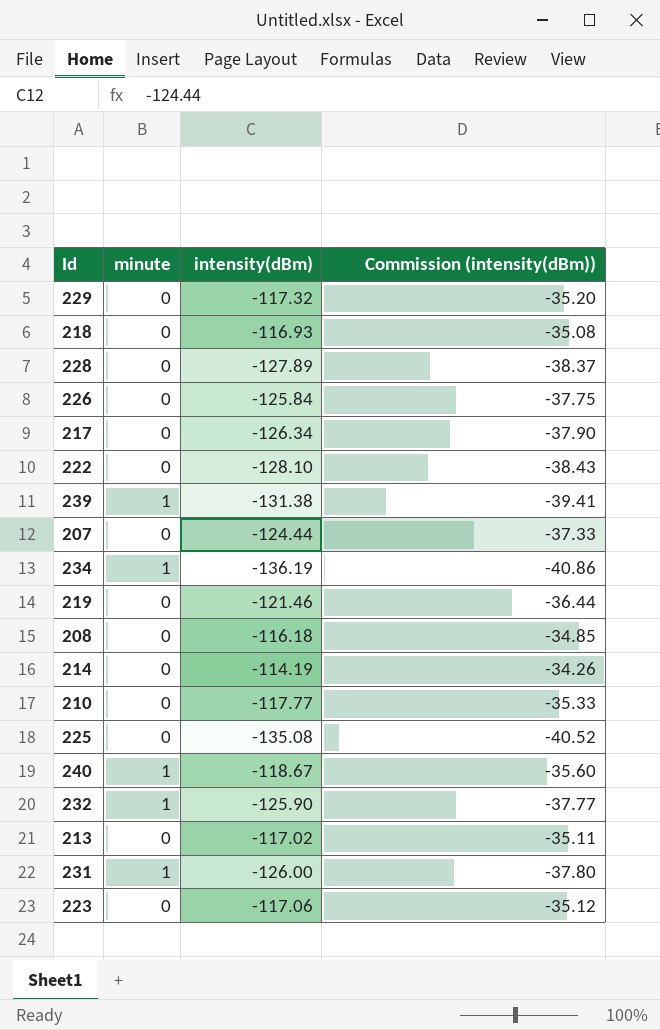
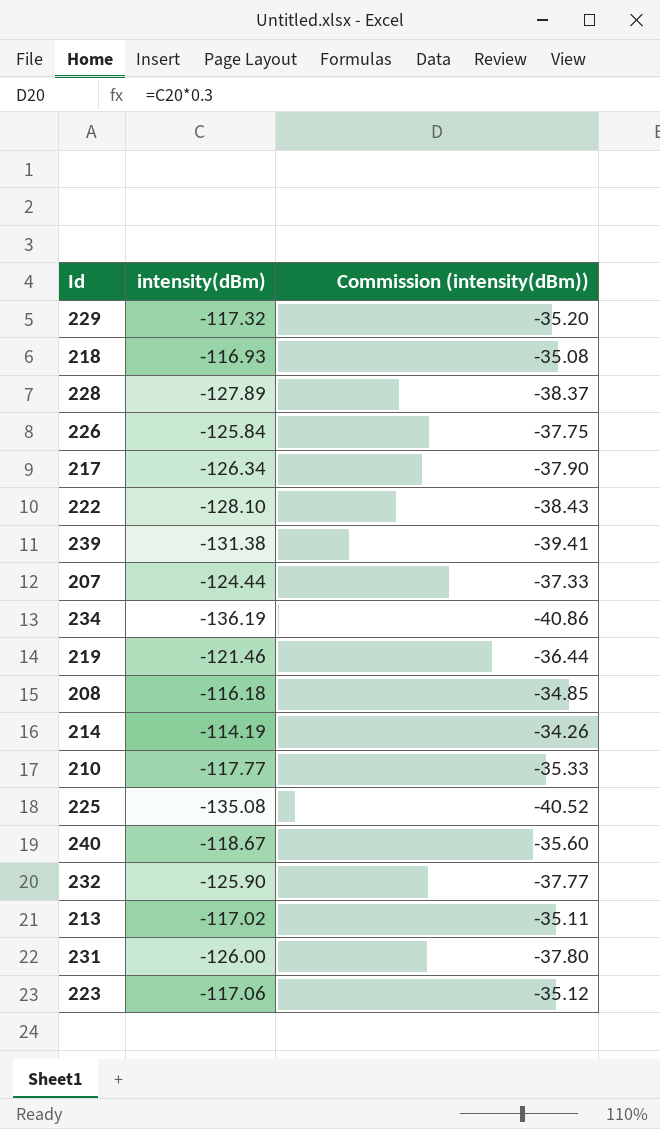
column minute | position: 2 -> none

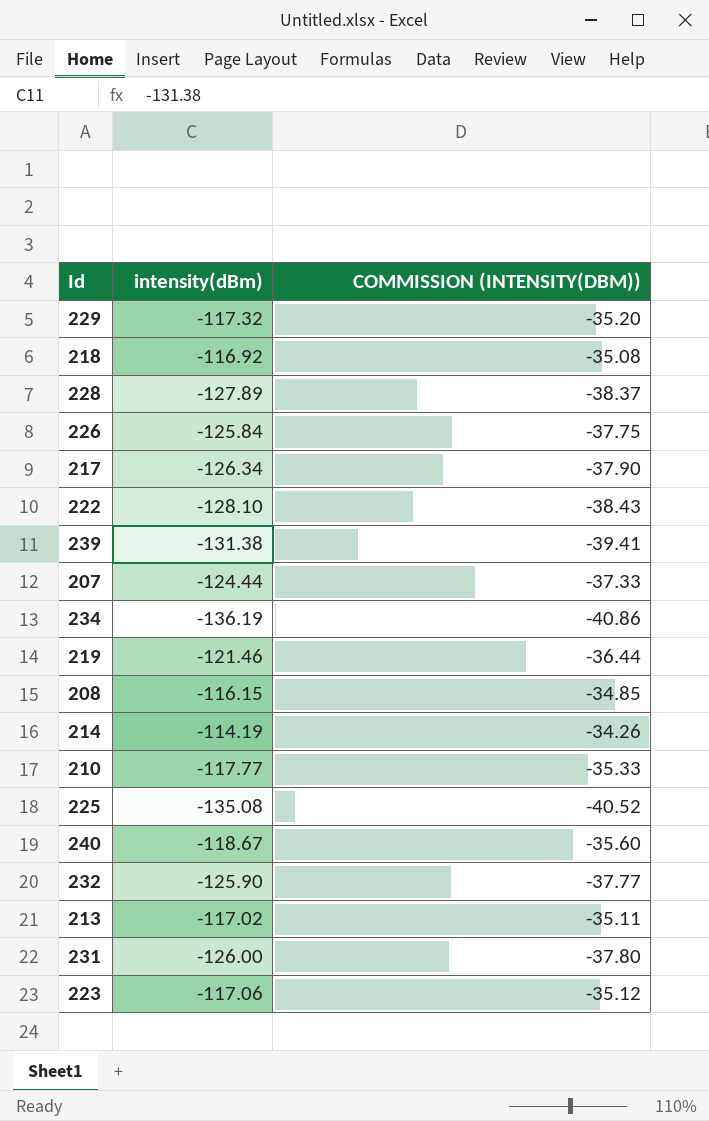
column name: Commission (intensity(dBm)) -> COMMISSION (INTENSITY(DBM))
218 | intensity(dBm): -116.93 -> -116.92
208 | intensity(dBm): -116.18 -> -116.15

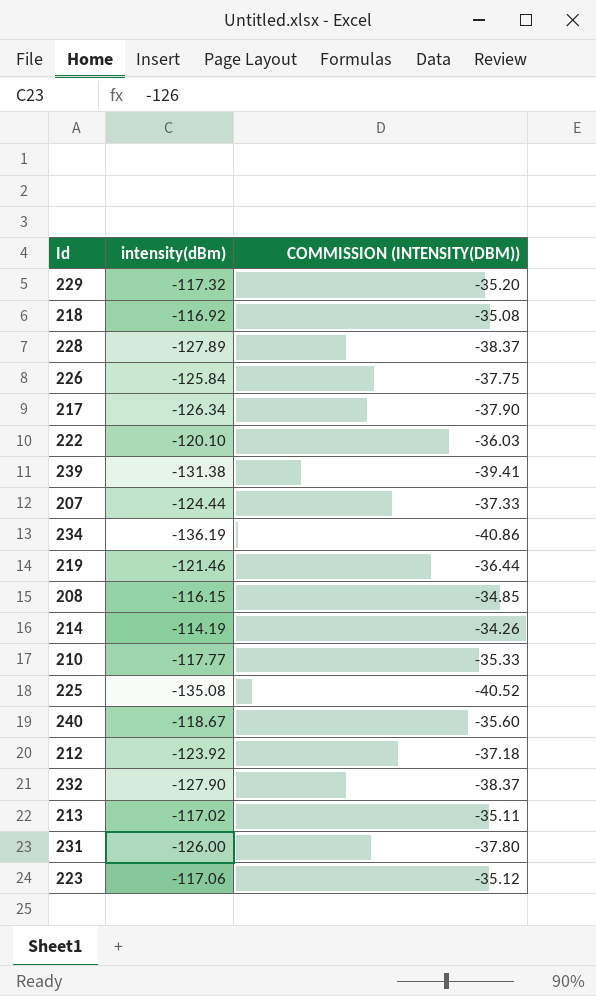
222 | intensity(dBm): -128.10 -> -120.10
222 | COMMISSION (INTENSITY(DBM)): -38.43 -> -36.03
row 212: none -> -123.92 | -37.18
232 | intensity(dBm): -125.90 -> -127.90
232 | COMMISSION (INTENSITY(DBM)): -37.77 -> -38.37

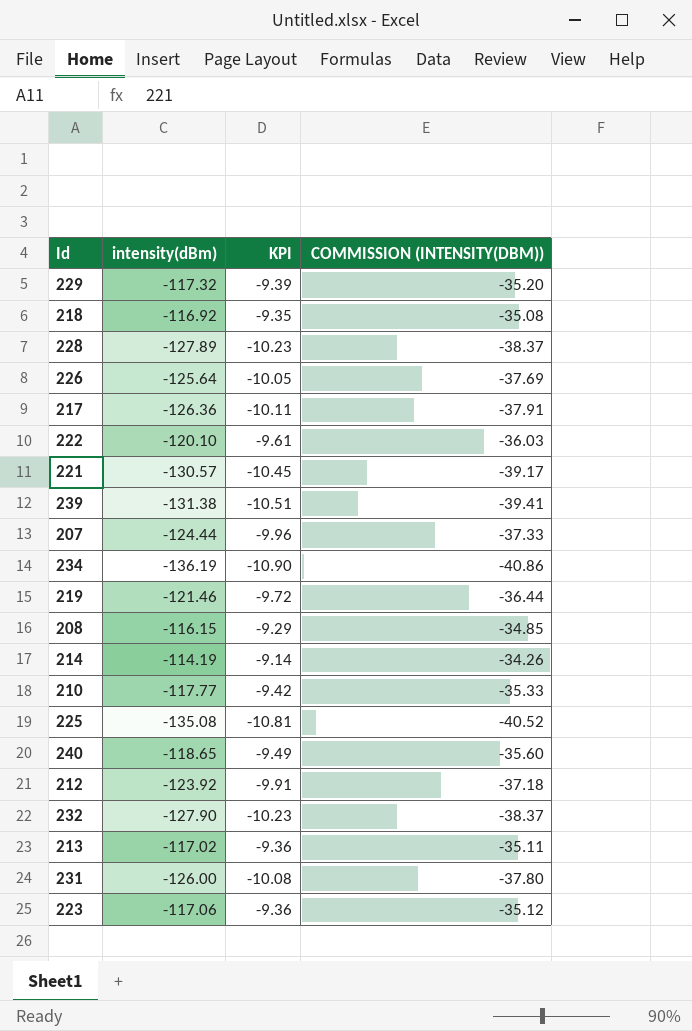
column KPI | formula: none -> [intensity(dBm)] * 0.08
226 | intensity(dBm): -125.84 -> -125.64
226 | COMMISSION (INTENSITY(DBM)): -37.75 -> -37.69
217 | intensity(dBm): -126.34 -> -126.36
217 | COMMISSION (INTENSITY(DBM)): -37.90 -> -37.91
row 221: none -> -130.57 | -10.45 | -39.17
240 | intensity(dBm): -118.67 -> -118.65

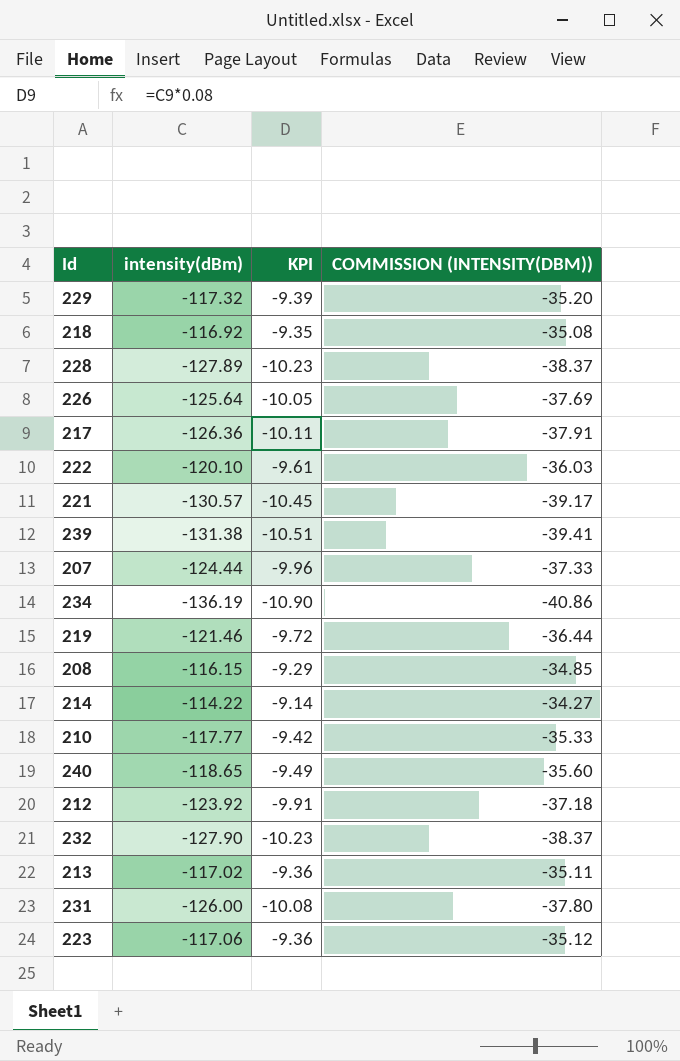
row 225: -135.08 | -10.81 | -40.52 -> none
214 | intensity(dBm): -114.19 -> -114.22
214 | COMMISSION (INTENSITY(DBM)): -34.26 -> -34.27

